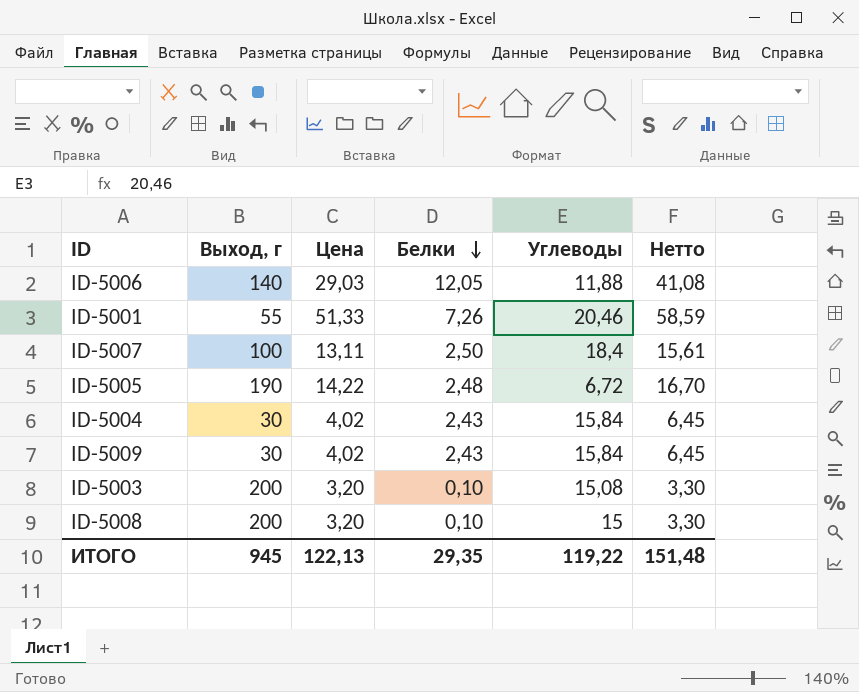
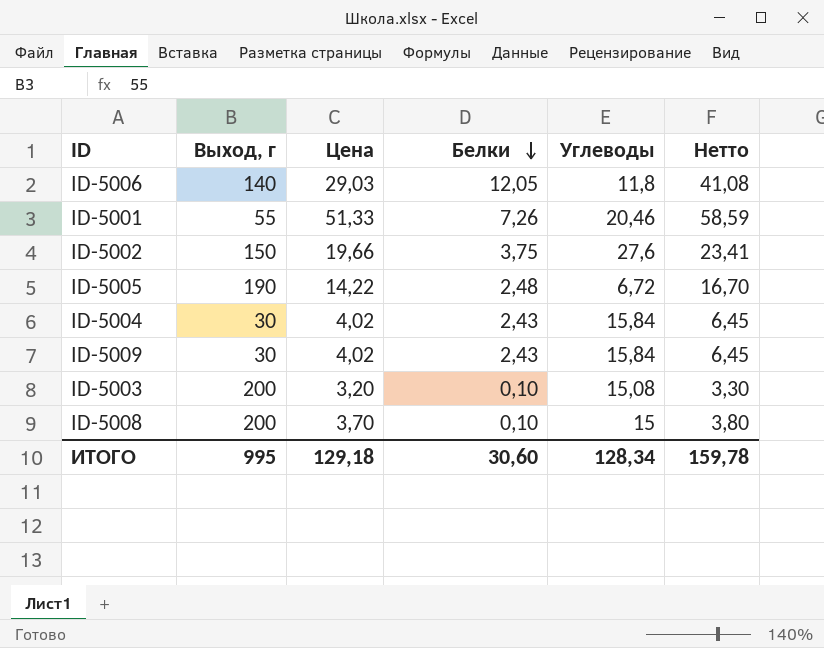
row ID-5007: 100 | 13,11 | 2,50 | 18,4 | 15,61 -> none
ID-5006 | Углеводы: 11,88 -> 11,8
row ID-5002: none -> 150 | 19,66 | 3,75 | 27,6 | 23,41
ID-5008 | Цена: 3,20 -> 3,70
ID-5008 | Нетто: 3,30 -> 3,80
ИТОГО | Выход, г: 945 -> 995
ИТОГО | Цена: 122,13 -> 129,18
ИТОГО | Белки: 29,35 -> 30,60
ИТОГО | Углеводы: 119,22 -> 128,34
ИТОГО | Нетто: 151,48 -> 159,78

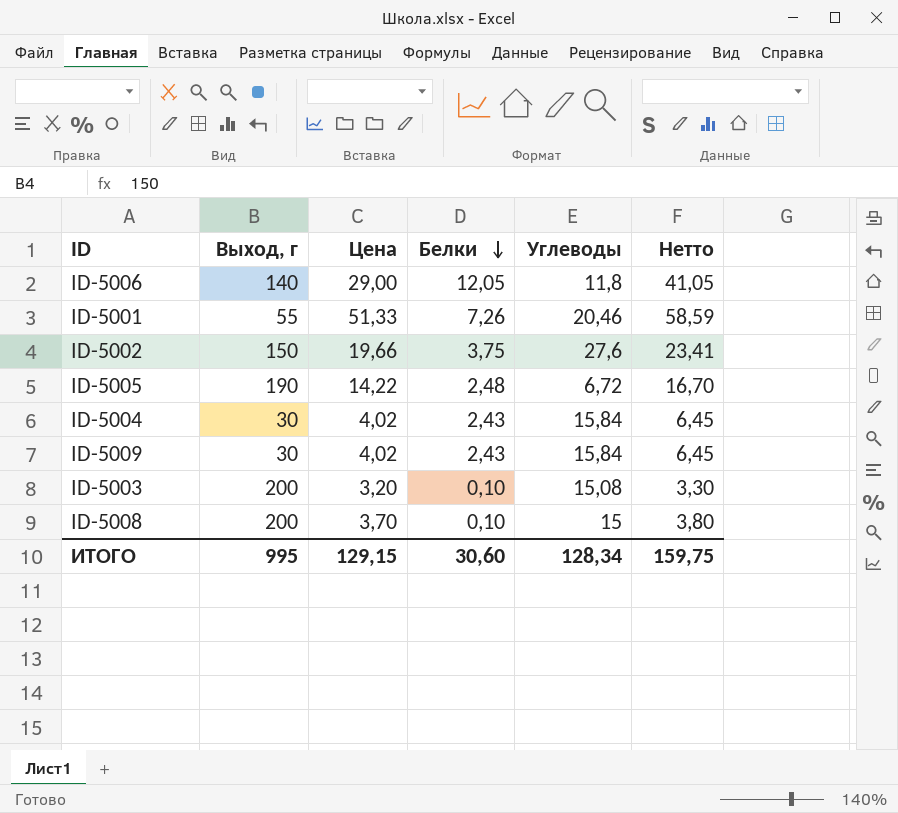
ID-5006 | Цена: 29,03 -> 29,00
ID-5006 | Нетто: 41,08 -> 41,05
ИТОГО | Цена: 129,18 -> 129,15
ИТОГО | Нетто: 159,78 -> 159,75

